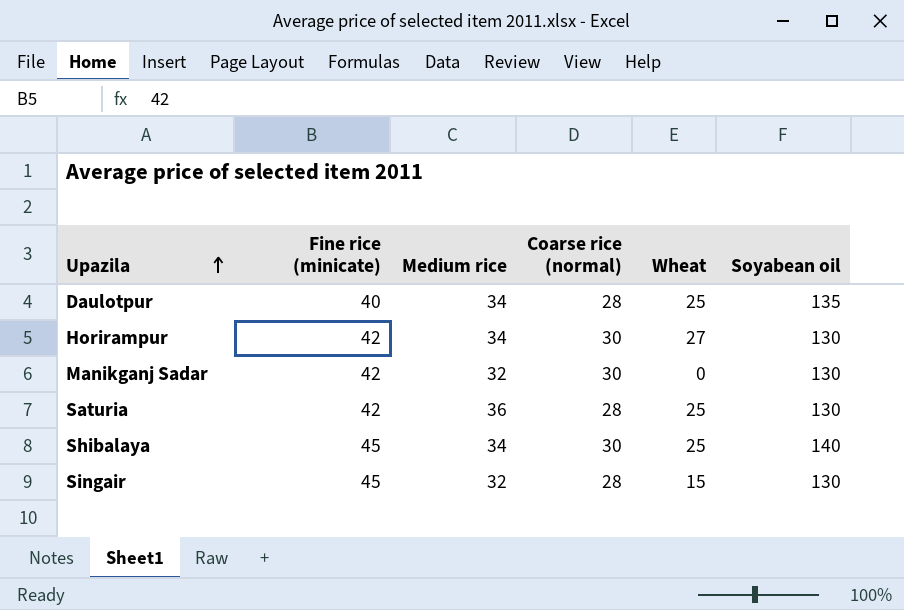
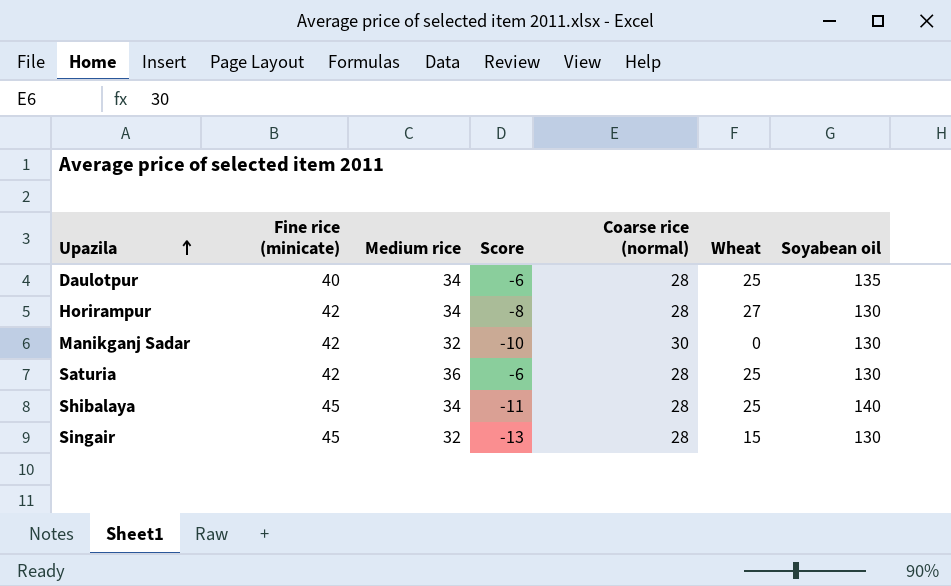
column Score | formula: none -> [Medium rice] - [Fine rice (minicate)]
Horirampur | Coarse rice (normal): 30 -> 28
Shibalaya | Coarse rice (normal): 30 -> 28

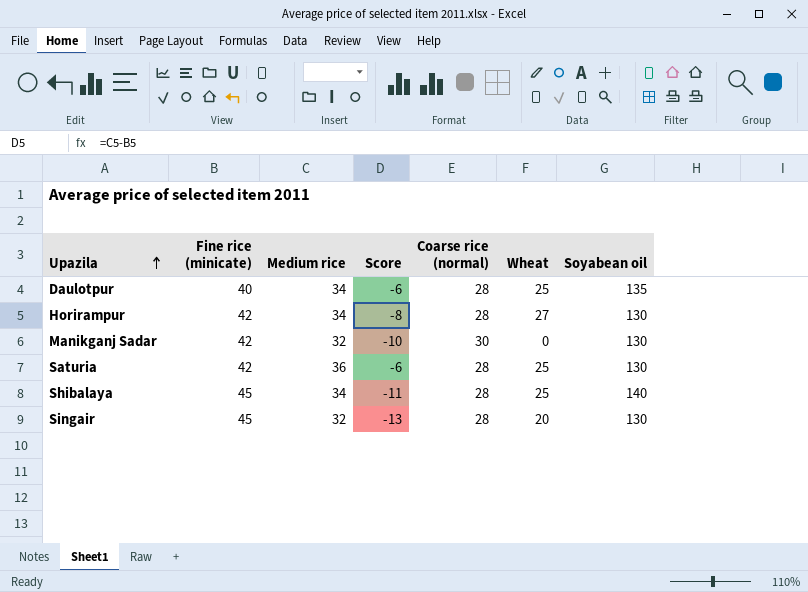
Singair | Wheat: 15 -> 20

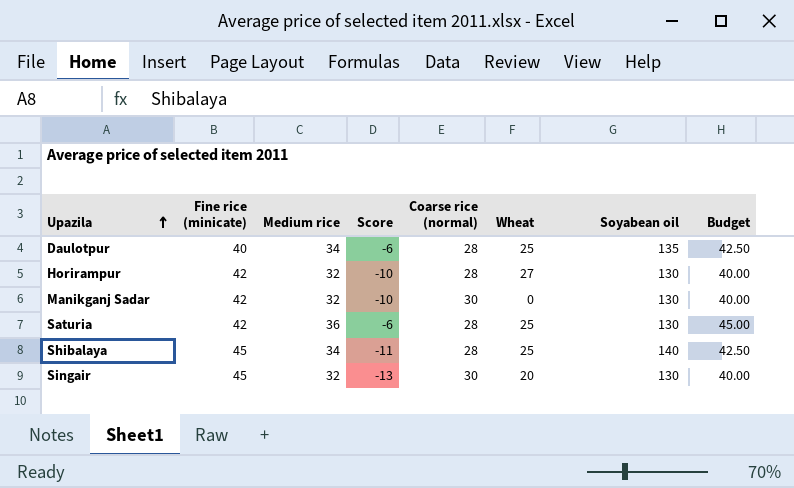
column Budget | formula: none -> [Medium rice] * 1.25
Horirampur | Medium rice: 34 -> 32
Horirampur | Score: -8 -> -10
Singair | Coarse rice (normal): 28 -> 30

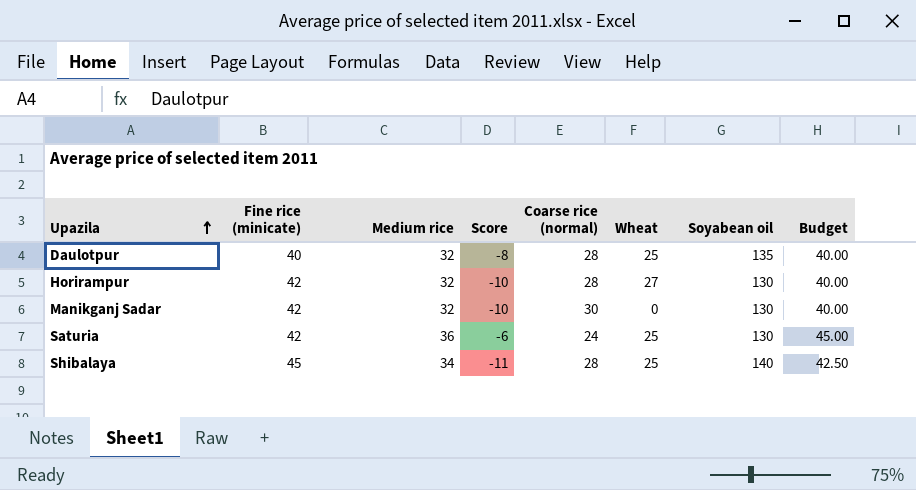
row Singair: 45 | 32 | -13 | 30 | 20 | 130 | 40.00 -> none
Daulotpur | Medium rice: 34 -> 32
Daulotpur | Score: -6 -> -8
Daulotpur | Budget: 42.50 -> 40.00
Saturia | Coarse rice (normal): 28 -> 24

